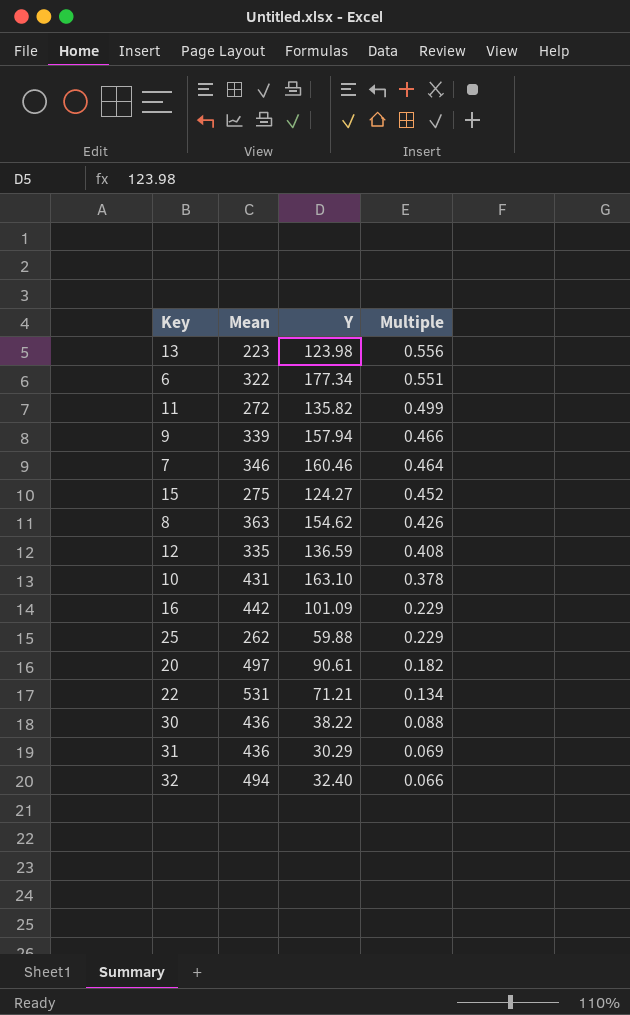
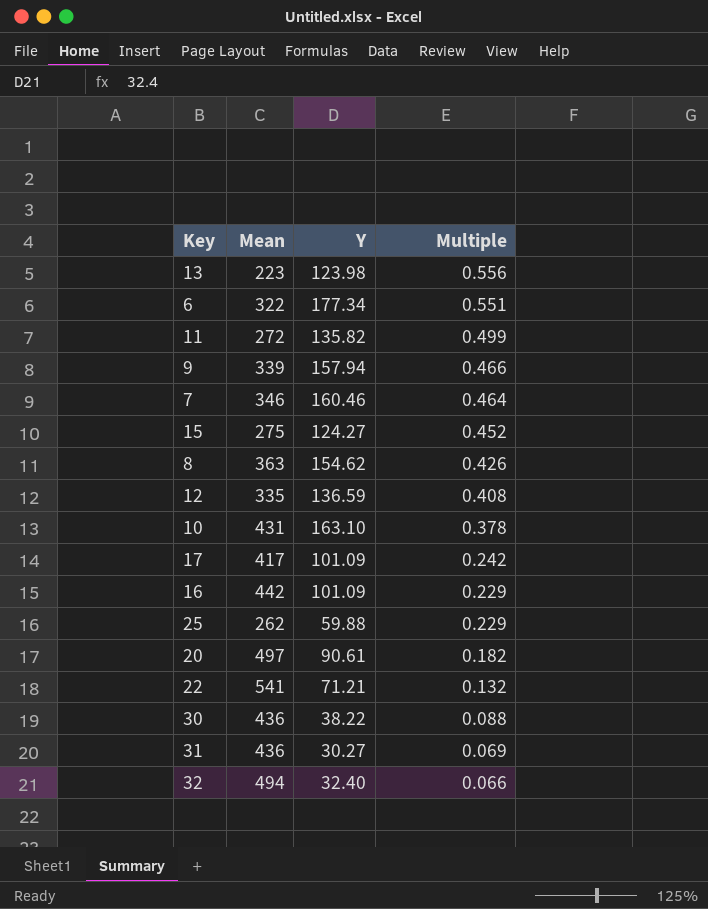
row 17: none -> 417 | 101.09 | 0.242
22 | Mean: 531 -> 541
22 | Multiple: 0.134 -> 0.132
31 | Y: 30.29 -> 30.27

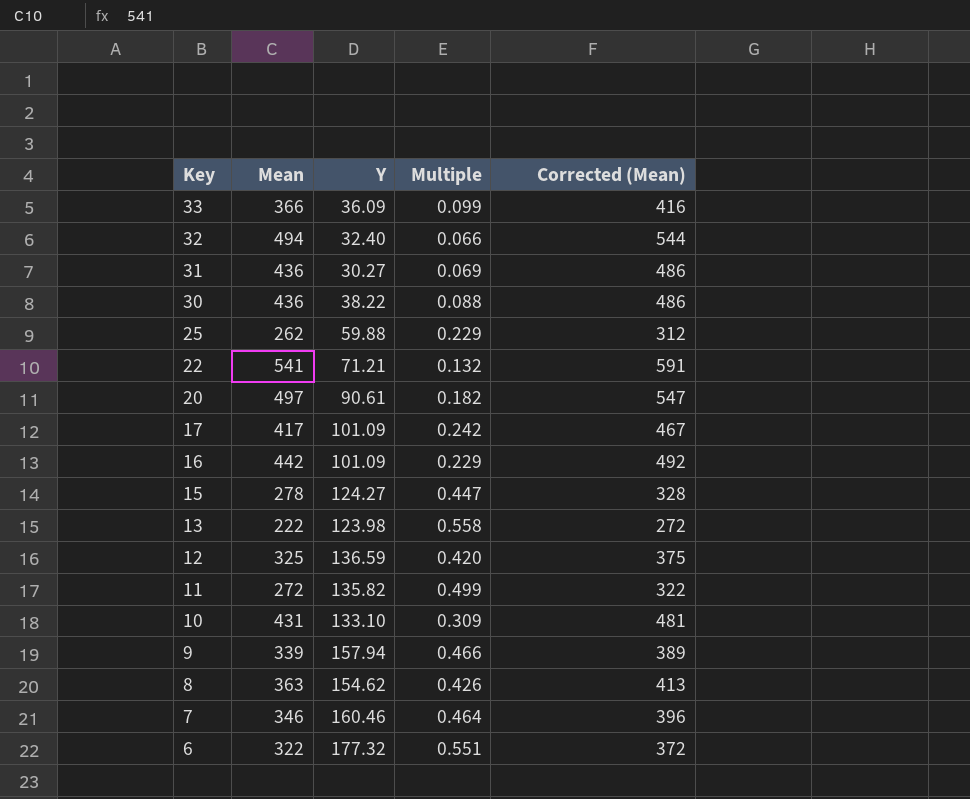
row order: Multiple descending -> Key descending
column Corrected (Mean) | formula: none -> [Mean] + 50
row 33: none -> 366 | 36.09 | 0.099 | 416
15 | Mean: 275 -> 278
15 | Multiple: 0.452 -> 0.447
13 | Mean: 223 -> 222
13 | Multiple: 0.556 -> 0.558
12 | Mean: 335 -> 325
12 | Multiple: 0.408 -> 0.420
10 | Y: 163.10 -> 133.10
10 | Multiple: 0.378 -> 0.309
6 | Y: 177.34 -> 177.32

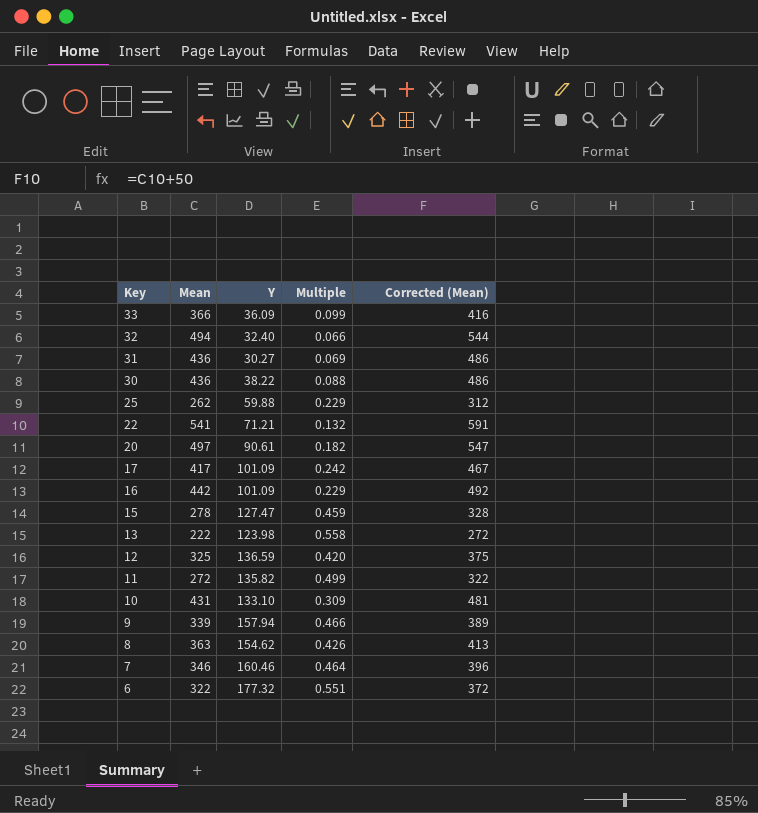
15 | Y: 124.27 -> 127.47
15 | Multiple: 0.447 -> 0.459

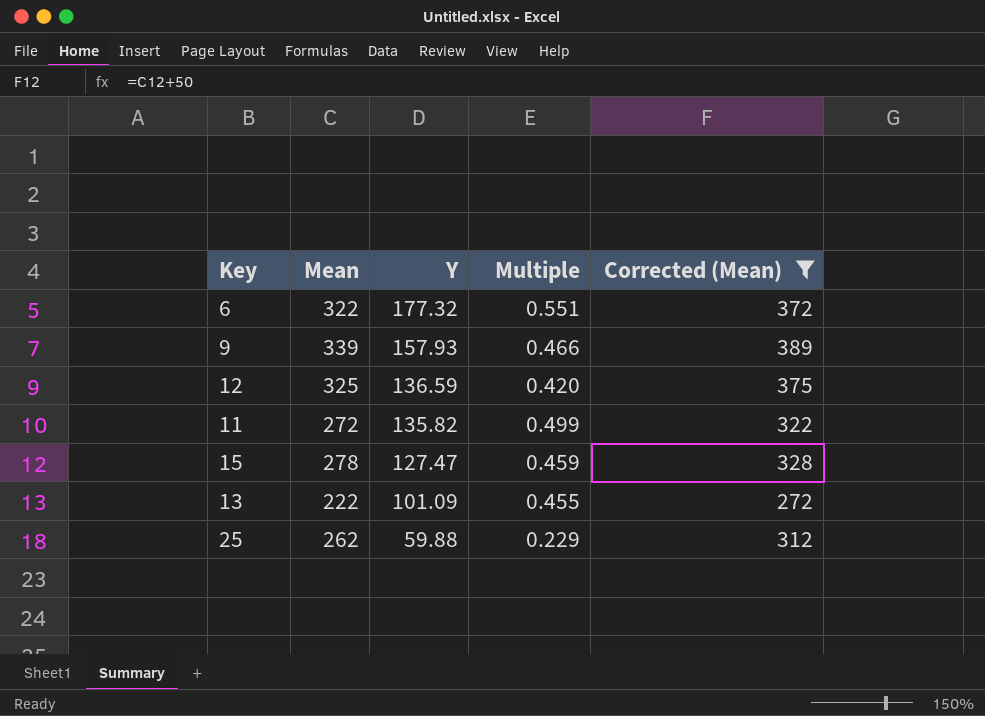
filter: none -> Corrected (Mean) <= 389
row order: Key descending -> Y descending
9 | Y: 157.94 -> 157.93
13 | Y: 123.98 -> 101.09
13 | Multiple: 0.558 -> 0.455

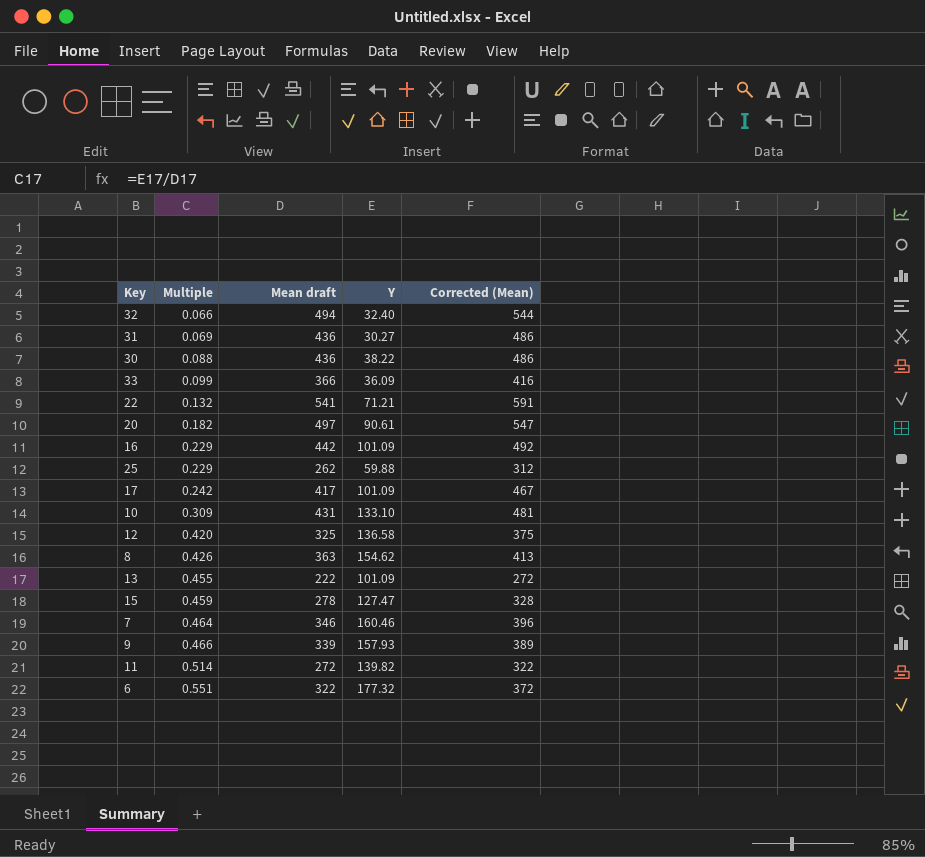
filter: Corrected (Mean) <= 389 -> none
row order: Y descending -> Multiple ascending
column Multiple | position: 4 -> 2
column name: Mean -> Mean draft
12 | Y: 136.59 -> 136.58
11 | Multiple: 0.499 -> 0.514
11 | Y: 135.82 -> 139.82

